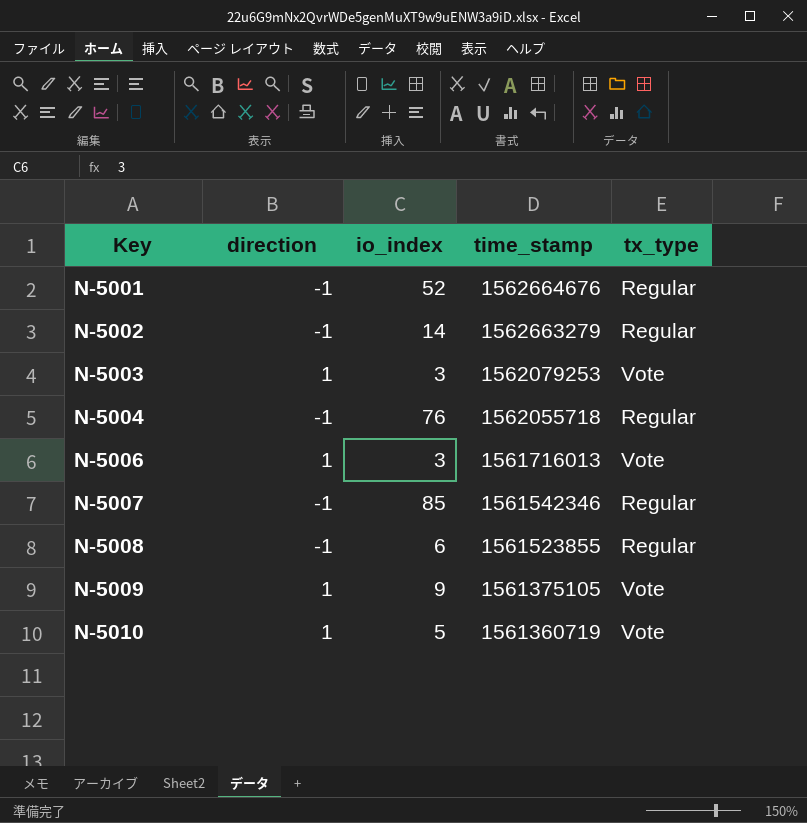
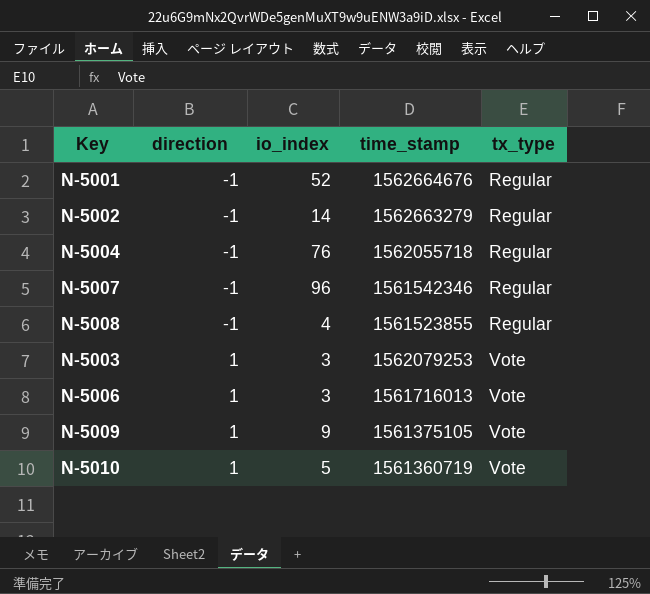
row order: Key ascending -> direction ascending
N-5007 | io_index: 85 -> 96
N-5008 | io_index: 6 -> 4

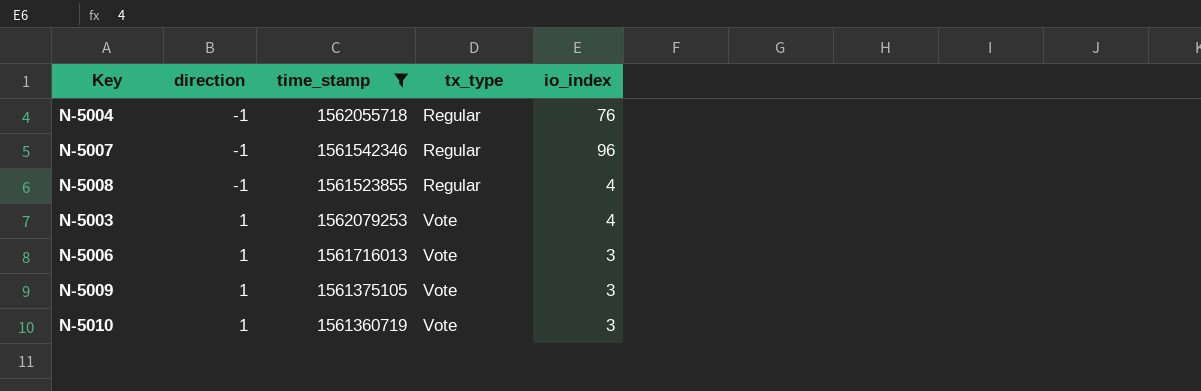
filter: none -> time_stamp <= 1562079253
column io_index | position: 3 -> 5
N-5003 | io_index: 3 -> 4
N-5009 | io_index: 9 -> 3
N-5010 | io_index: 5 -> 3

